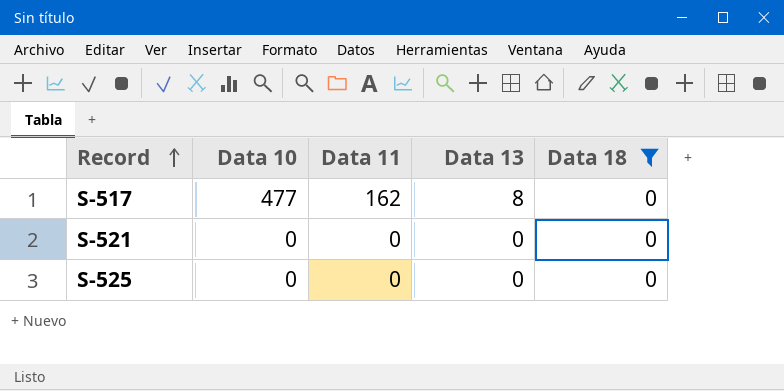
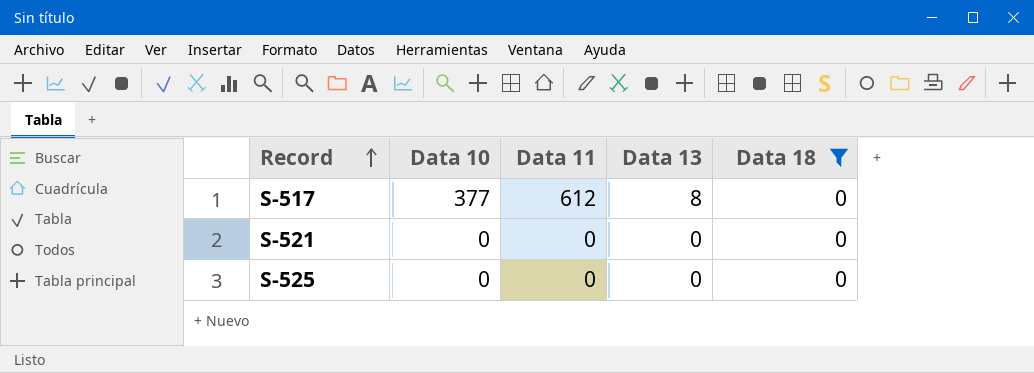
S-517 | Data 10: 477 -> 377
S-517 | Data 11: 162 -> 612

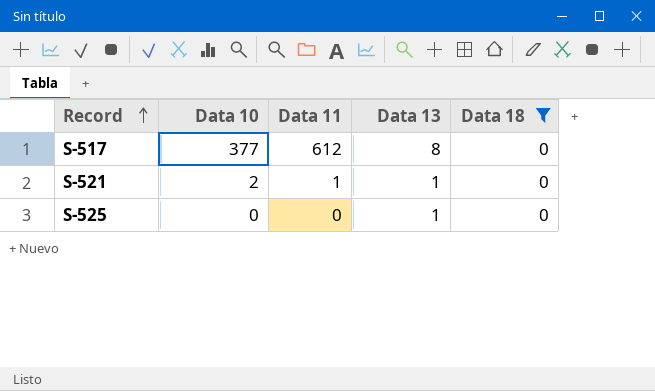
S-521 | Data 10: 0 -> 2
S-521 | Data 11: 0 -> 1
S-521 | Data 13: 0 -> 1
S-525 | Data 13: 0 -> 1

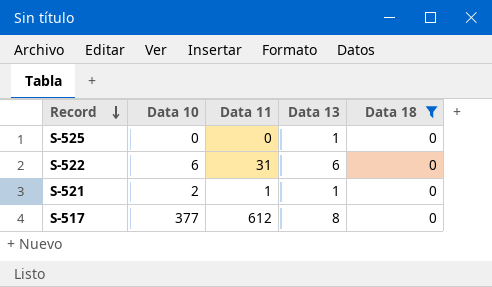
row order: Record ascending -> Record descending
row S-522: none -> 6 | 31 | 6 | 0

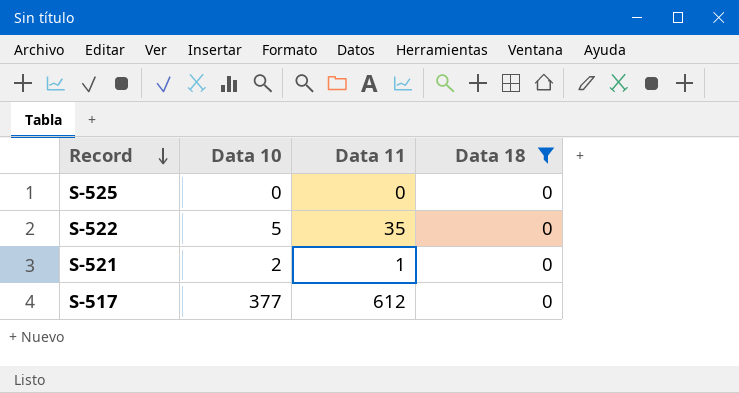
column Data 13 | position: 4 -> none
S-522 | Data 10: 6 -> 5
S-522 | Data 11: 31 -> 35

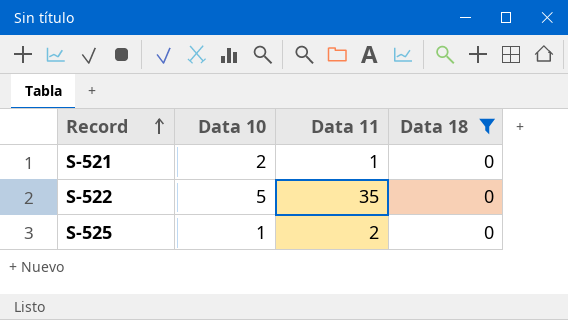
row order: Record descending -> Record ascending
row S-517: 377 | 612 | 0 -> none
S-525 | Data 10: 0 -> 1
S-525 | Data 11: 0 -> 2

